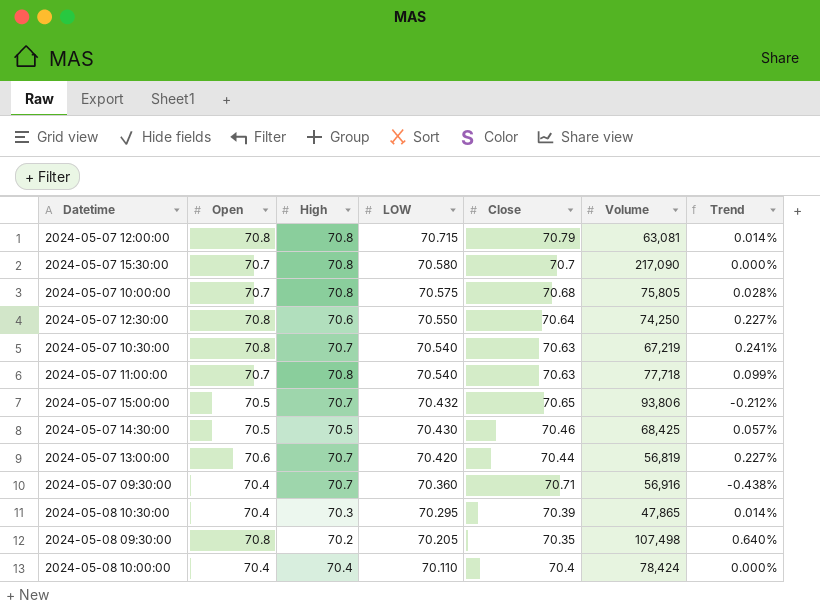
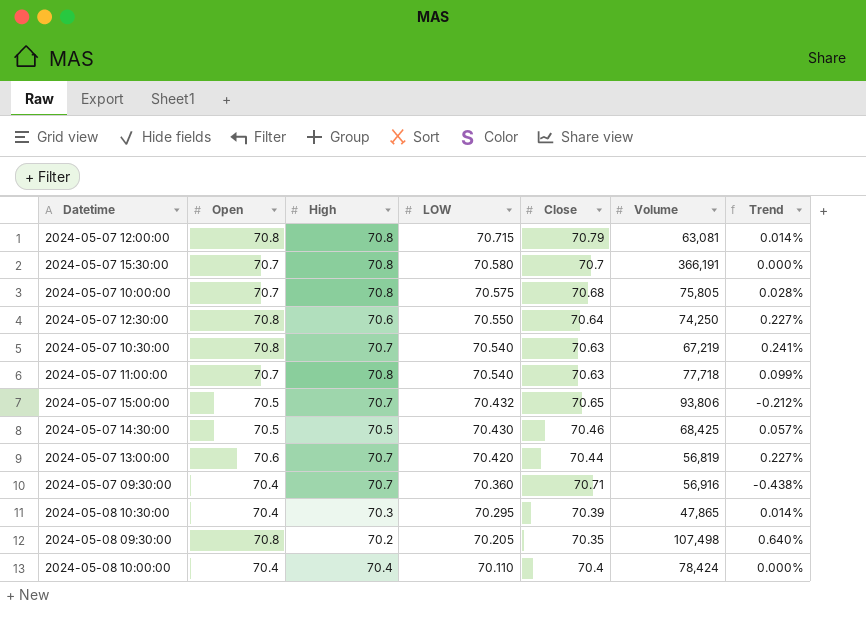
2024-05-07 15:30:00 | Volume: 217,090 -> 366,191

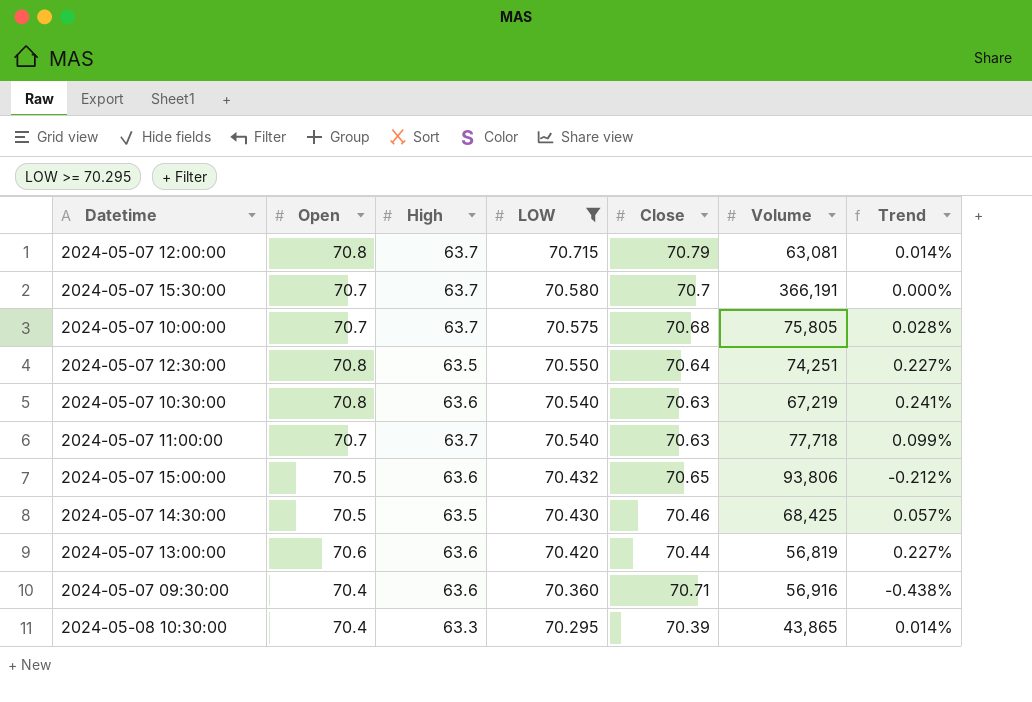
filter: none -> LOW >= 70.295
2024-05-07 12:00:00 | High: 70.8 -> 63.7
2024-05-07 15:30:00 | High: 70.8 -> 63.7
2024-05-07 10:00:00 | High: 70.8 -> 63.7
2024-05-07 12:30:00 | High: 70.6 -> 63.5
2024-05-07 12:30:00 | Volume: 74,250 -> 74,251
2024-05-07 10:30:00 | High: 70.7 -> 63.6
2024-05-07 11:00:00 | High: 70.8 -> 63.7
2024-05-07 15:00:00 | High: 70.7 -> 63.6
2024-05-07 14:30:00 | High: 70.5 -> 63.5
2024-05-07 13:00:00 | High: 70.7 -> 63.6
2024-05-07 09:30:00 | High: 70.7 -> 63.6
2024-05-08 10:30:00 | High: 70.3 -> 63.3
2024-05-08 10:30:00 | Volume: 47,865 -> 43,865

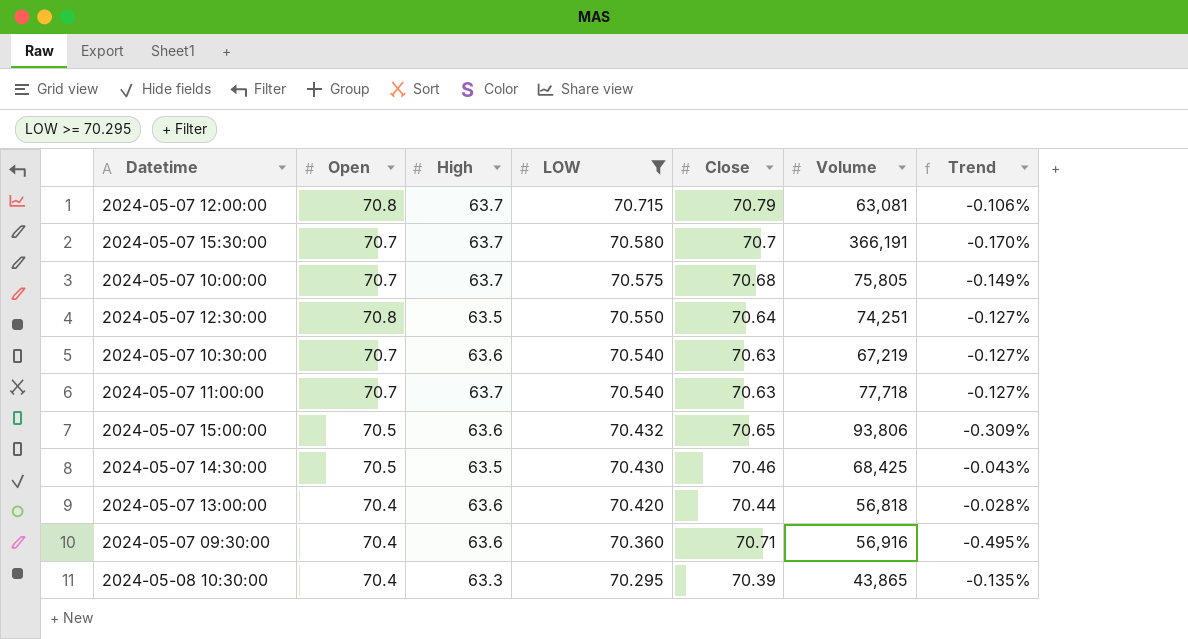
column Trend | formula: ([Open] - [Close]) / [Close] -> ([LOW] - [Close]) / [Close]
2024-05-07 10:30:00 | Open: 70.8 -> 70.7
2024-05-07 13:00:00 | Open: 70.6 -> 70.4
2024-05-07 13:00:00 | Volume: 56,819 -> 56,818

